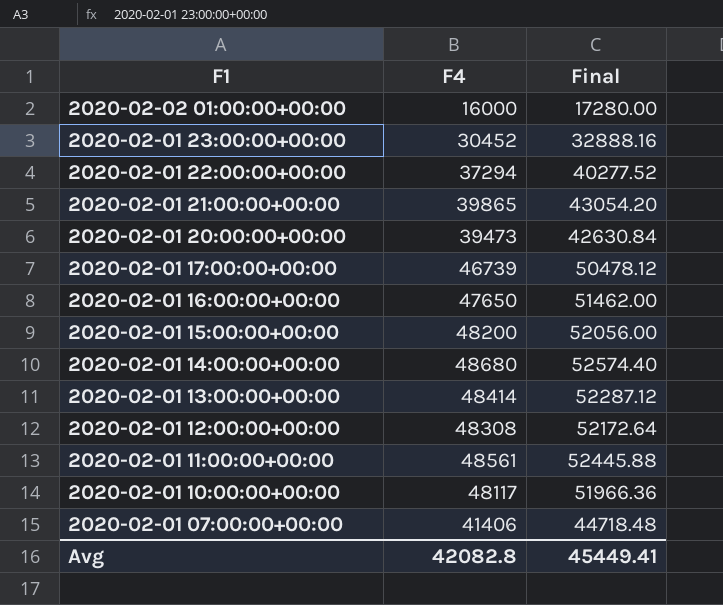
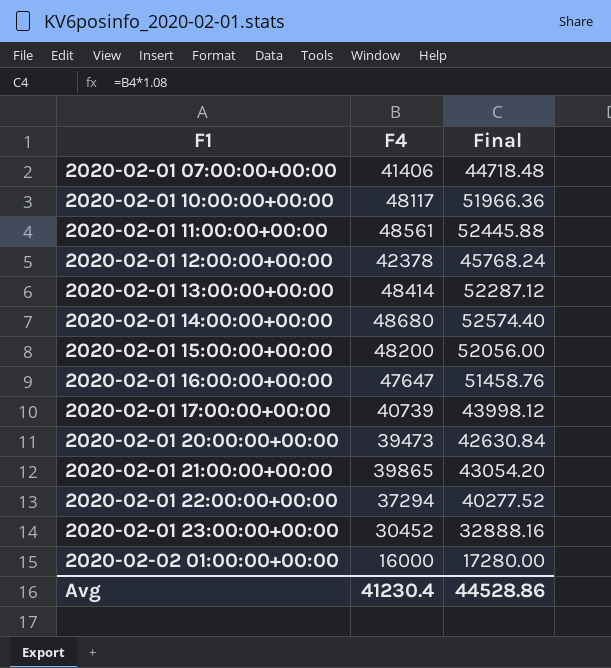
row order: F1 descending -> F1 ascending
2020-02-01 12:00:00+00:00 | F4: 48308 -> 42378
2020-02-01 12:00:00+00:00 | Final: 52172.64 -> 45768.24
2020-02-01 16:00:00+00:00 | F4: 47650 -> 47647
2020-02-01 16:00:00+00:00 | Final: 51462.00 -> 51458.76
2020-02-01 17:00:00+00:00 | F4: 46739 -> 40739
2020-02-01 17:00:00+00:00 | Final: 50478.12 -> 43998.12
Avg | F4: 42082.8 -> 41230.4
Avg | Final: 45449.41 -> 44528.86

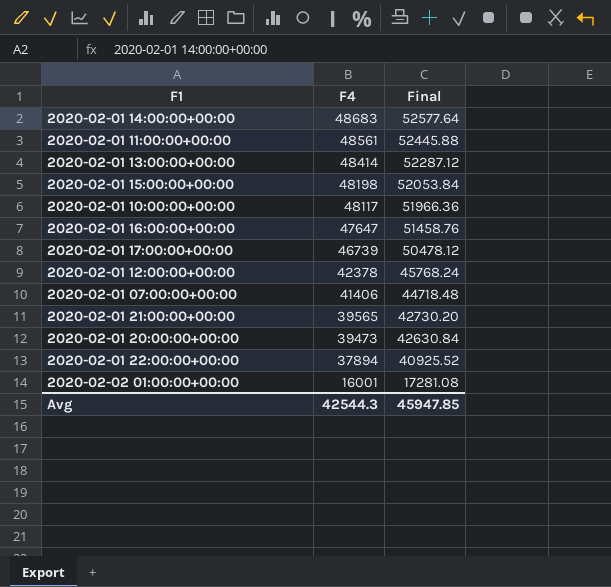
row order: F1 ascending -> F4 descending
row 2020-02-01 23:00:00+00:00: 30452 | 32888.16 -> none
2020-02-01 14:00:00+00:00 | F4: 48680 -> 48683
2020-02-01 14:00:00+00:00 | Final: 52574.40 -> 52577.64
2020-02-01 15:00:00+00:00 | F4: 48200 -> 48198
2020-02-01 15:00:00+00:00 | Final: 52056.00 -> 52053.84
2020-02-01 17:00:00+00:00 | F4: 40739 -> 46739
2020-02-01 17:00:00+00:00 | Final: 43998.12 -> 50478.12
2020-02-01 21:00:00+00:00 | F4: 39865 -> 39565
2020-02-01 21:00:00+00:00 | Final: 43054.20 -> 42730.20
2020-02-01 22:00:00+00:00 | F4: 37294 -> 37894
2020-02-01 22:00:00+00:00 | Final: 40277.52 -> 40925.52
2020-02-02 01:00:00+00:00 | F4: 16000 -> 16001
2020-02-02 01:00:00+00:00 | Final: 17280.00 -> 17281.08
Avg | F4: 41230.4 -> 42544.3
Avg | Final: 44528.86 -> 45947.85

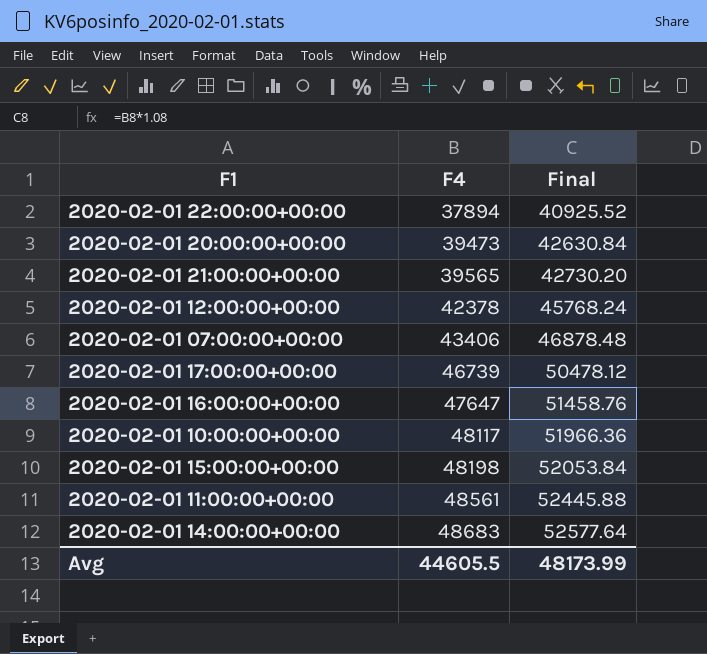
row order: F4 descending -> F4 ascending
row 2020-02-01 13:00:00+00:00: 48414 | 52287.12 -> none
row 2020-02-02 01:00:00+00:00: 16001 | 17281.08 -> none
2020-02-01 07:00:00+00:00 | F4: 41406 -> 43406
2020-02-01 07:00:00+00:00 | Final: 44718.48 -> 46878.48
Avg | F4: 42544.3 -> 44605.5
Avg | Final: 45947.85 -> 48173.99

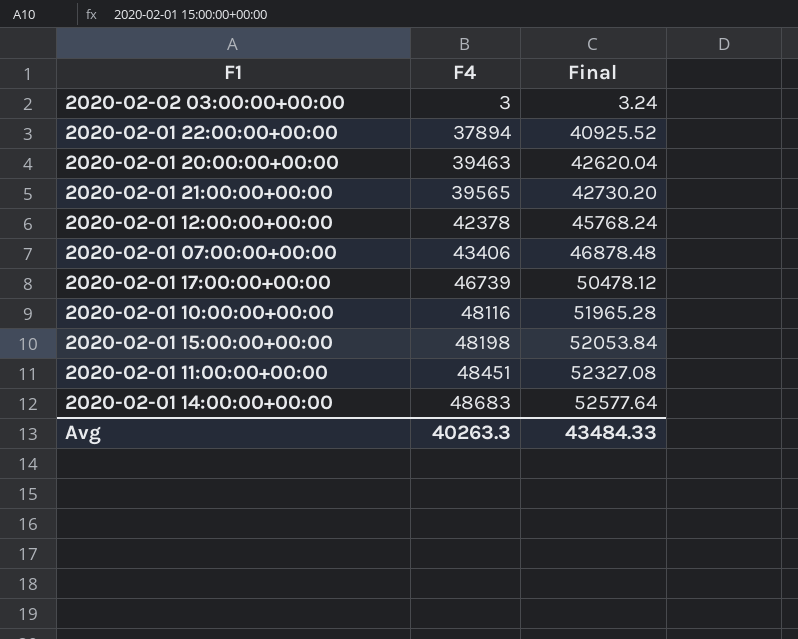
row 2020-02-01 16:00:00+00:00: 47647 | 51458.76 -> none
row 2020-02-02 03:00:00+00:00: none -> 3 | 3.24
2020-02-01 20:00:00+00:00 | F4: 39473 -> 39463
2020-02-01 20:00:00+00:00 | Final: 42630.84 -> 42620.04
2020-02-01 10:00:00+00:00 | F4: 48117 -> 48116
2020-02-01 10:00:00+00:00 | Final: 51966.36 -> 51965.28
2020-02-01 11:00:00+00:00 | F4: 48561 -> 48451
2020-02-01 11:00:00+00:00 | Final: 52445.88 -> 52327.08
Avg | F4: 44605.5 -> 40263.3
Avg | Final: 48173.99 -> 43484.33

